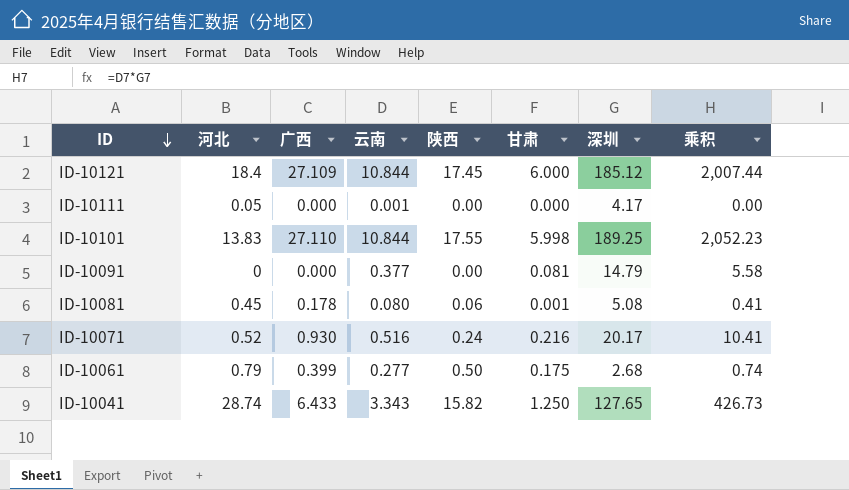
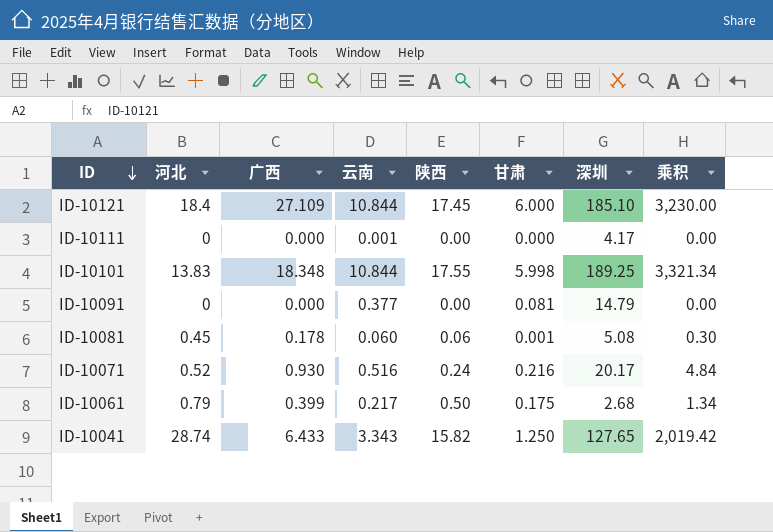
column 乘积 | formula: [云南] * [深圳] -> [陕西] * [深圳]
ID-10121 | 深圳: 185.12 -> 185.10
ID-10111 | 河北: 0.05 -> 0
ID-10101 | 广西: 27.110 -> 18.348
ID-10081 | 云南: 0.080 -> 0.060
ID-10061 | 云南: 0.277 -> 0.217

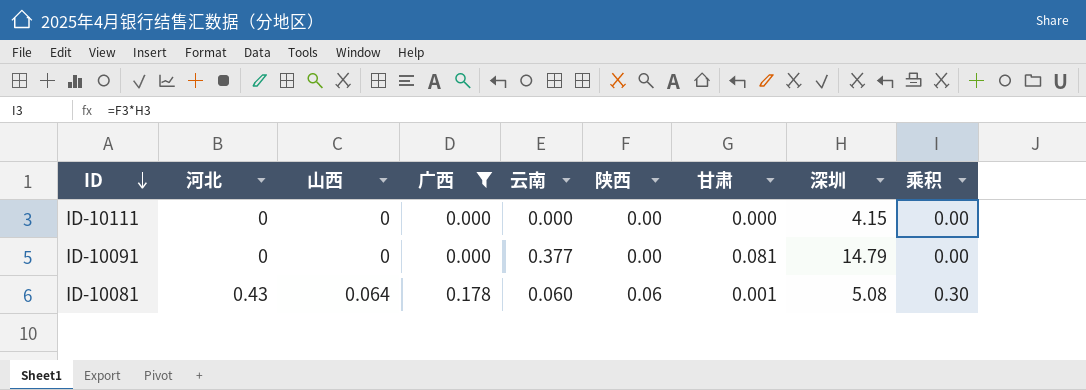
filter: none -> 广西 <= 0.178
column 山西 | position: none -> 3
ID-10111 | 云南: 0.001 -> 0.000
ID-10111 | 深圳: 4.17 -> 4.15
ID-10081 | 河北: 0.45 -> 0.43

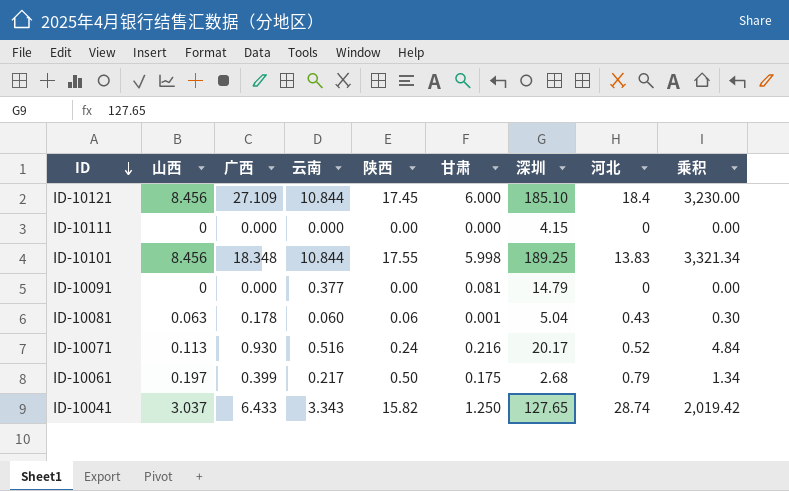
filter: 广西 <= 0.178 -> none
column 河北 | position: 2 -> 8
ID-10081 | 山西: 0.064 -> 0.063
ID-10081 | 深圳: 5.08 -> 5.04

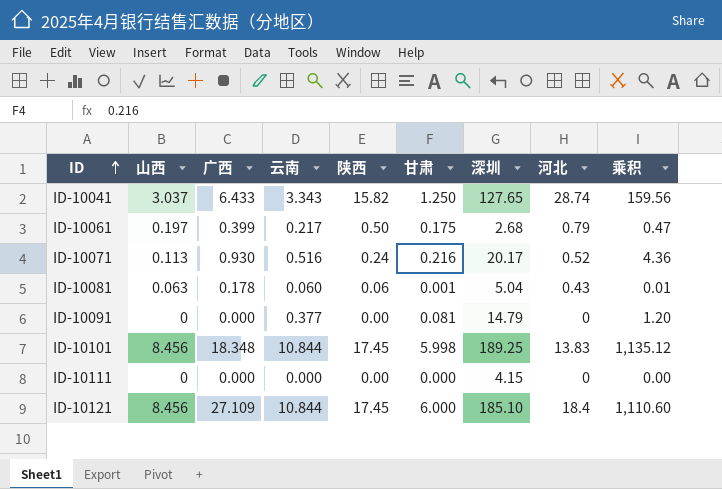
row order: ID descending -> ID ascending
column 乘积 | formula: [陕西] * [深圳] -> [甘肃] * [深圳]
ID-10101 | 陕西: 17.55 -> 17.45

